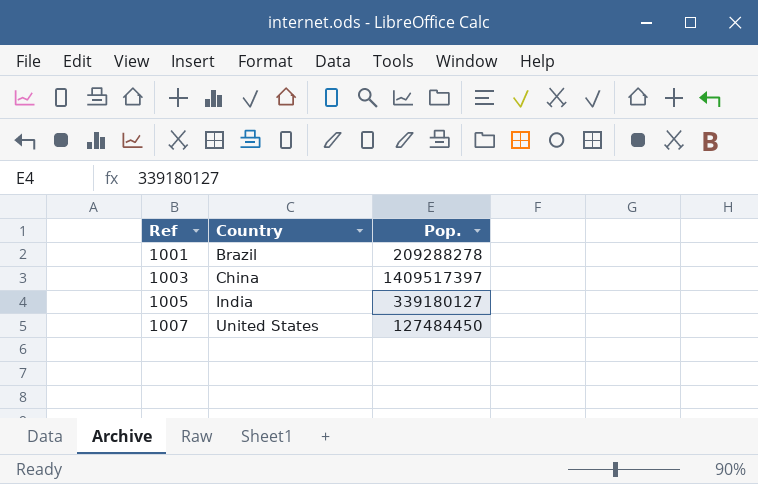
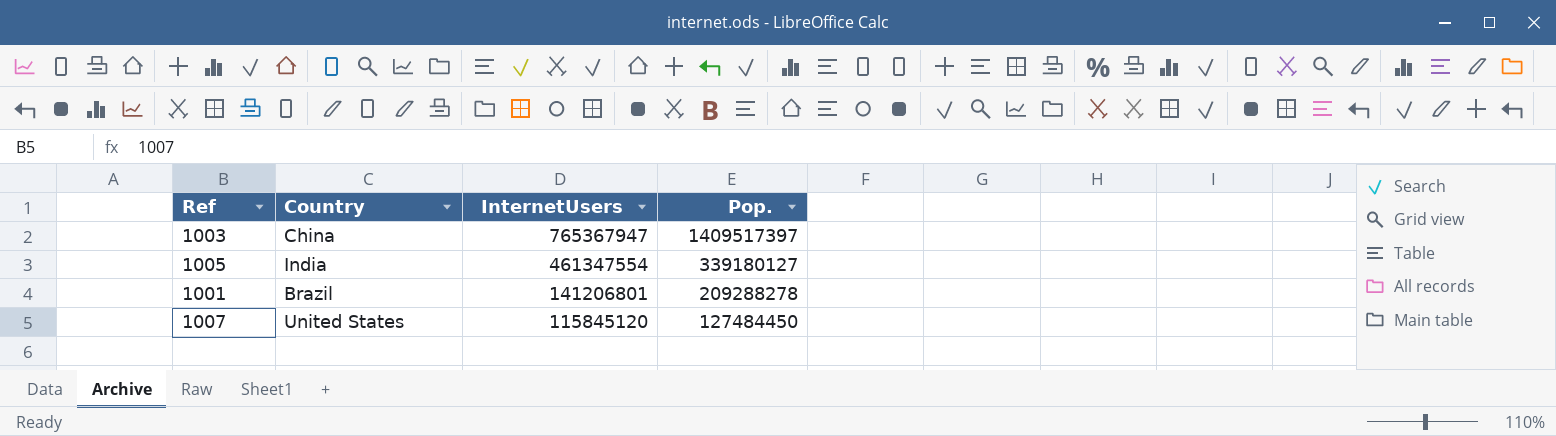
row order: Ref ascending -> InternetUsers descending
column InternetUsers | position: none -> 3

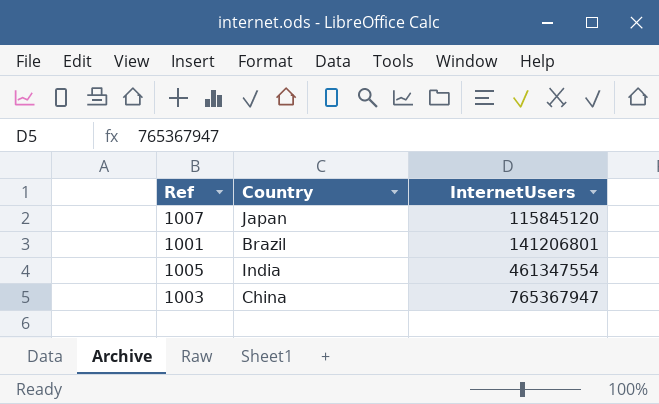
row order: InternetUsers descending -> InternetUsers ascending
column Pop. | position: 4 -> none
1007 | Country: United States -> Japan

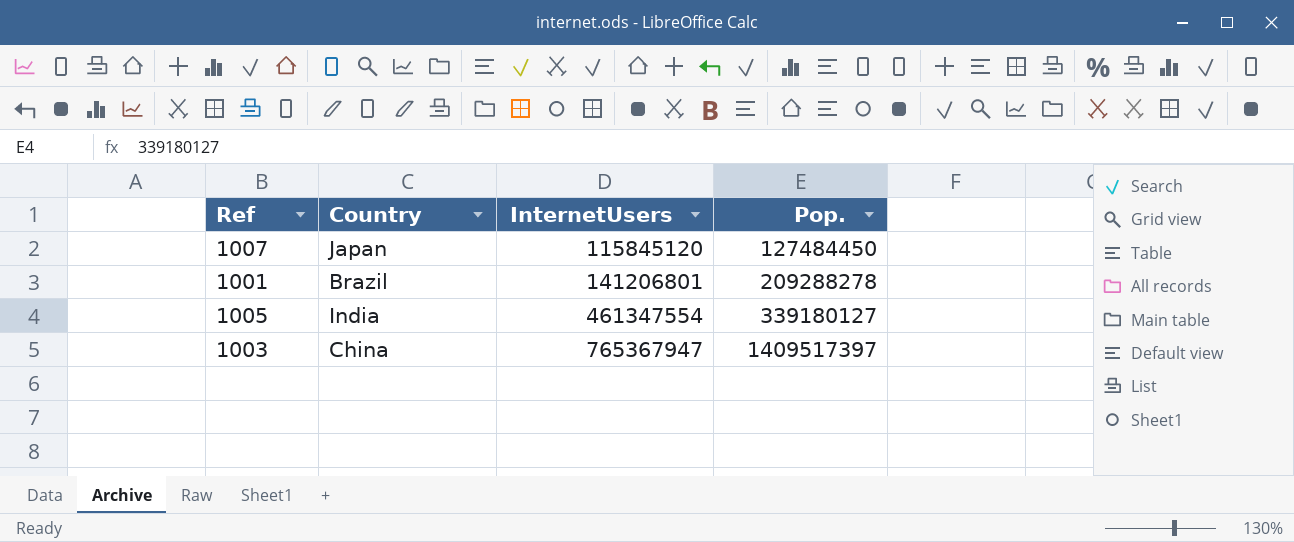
column Pop. | position: none -> 4

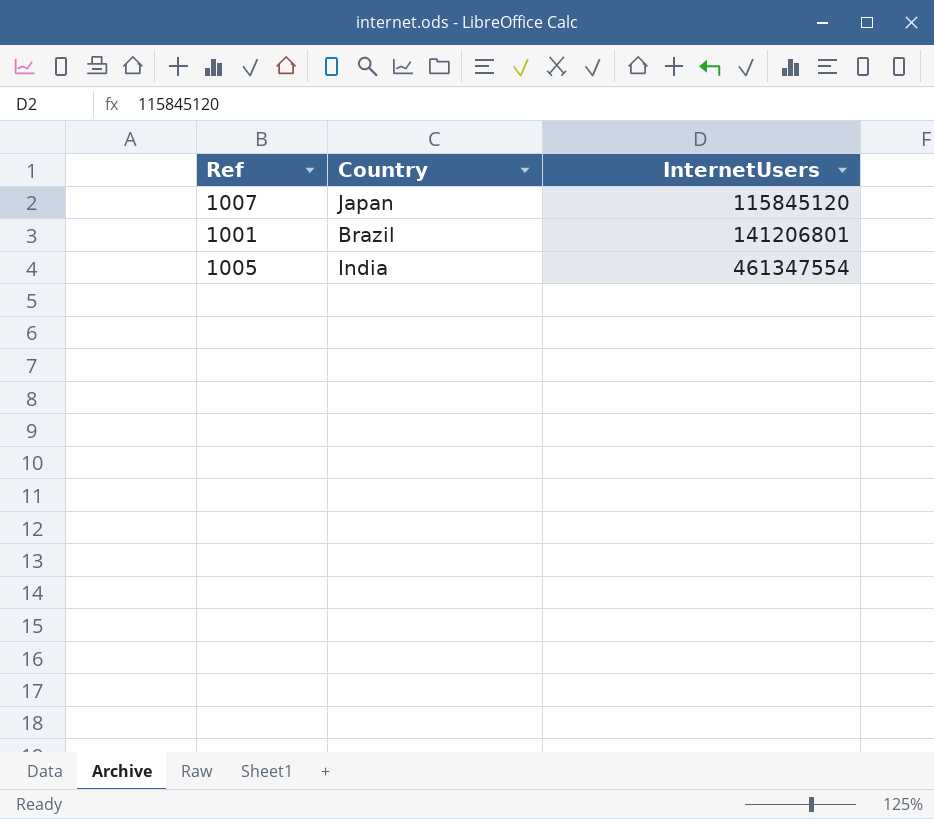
column Pop. | position: 4 -> none
row 1003: China | 765367947 | 1409517397 -> none

